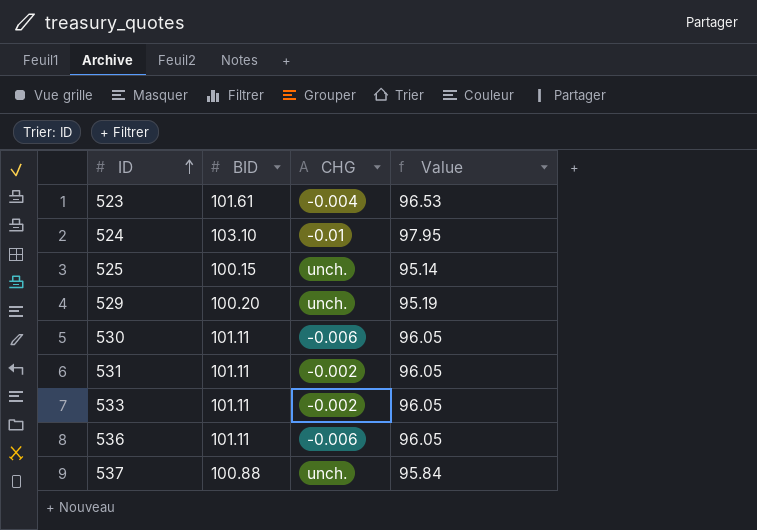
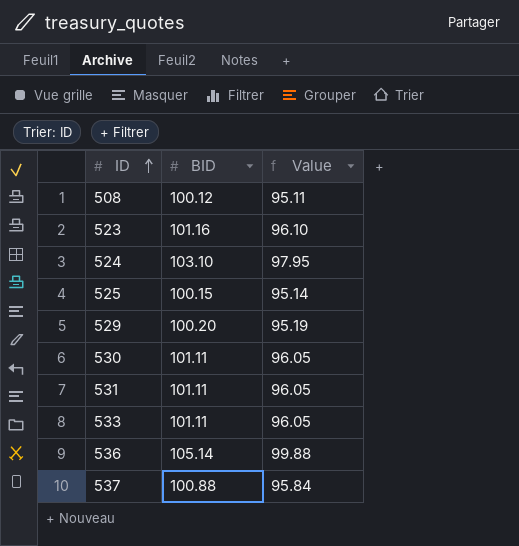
column CHG | position: 3 -> none
row 508: none -> 100.12 | 95.11
523 | BID: 101.61 -> 101.16
523 | Value: 96.53 -> 96.10
536 | BID: 101.11 -> 105.14
536 | Value: 96.05 -> 99.88

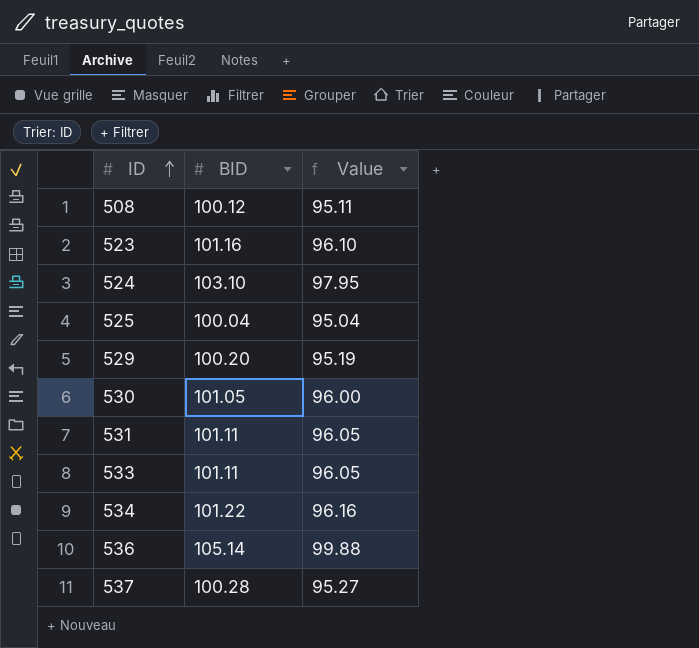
525 | BID: 100.15 -> 100.04
525 | Value: 95.14 -> 95.04
530 | BID: 101.11 -> 101.05
530 | Value: 96.05 -> 96.00
row 534: none -> 101.22 | 96.16
537 | BID: 100.88 -> 100.28
537 | Value: 95.84 -> 95.27

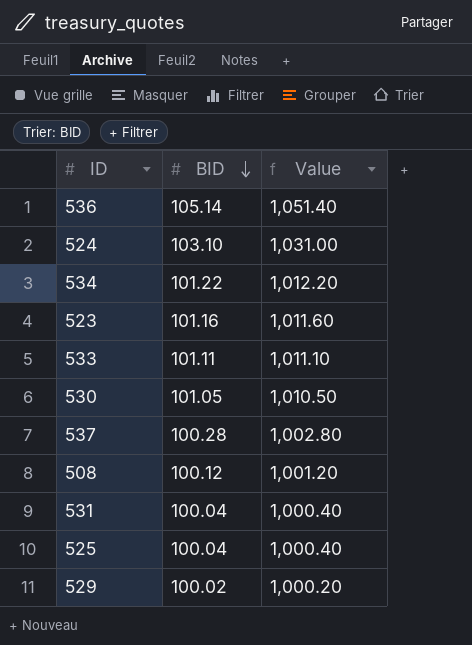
row order: ID ascending -> BID descending
column Value | formula: [BID] * 0.95 -> [BID] * 10
531 | BID: 101.11 -> 100.04
529 | BID: 100.20 -> 100.02

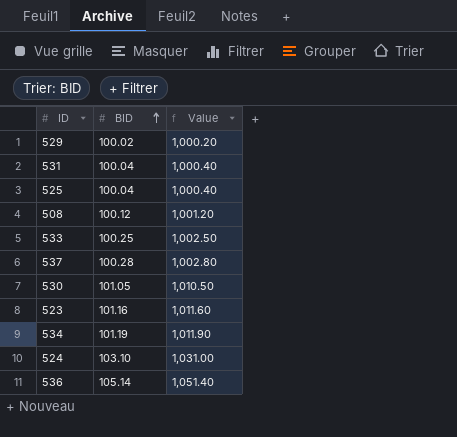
row order: BID descending -> BID ascending
533 | BID: 101.11 -> 100.25
533 | Value: 1,011.10 -> 1,002.50
534 | BID: 101.22 -> 101.19
534 | Value: 1,012.20 -> 1,011.90

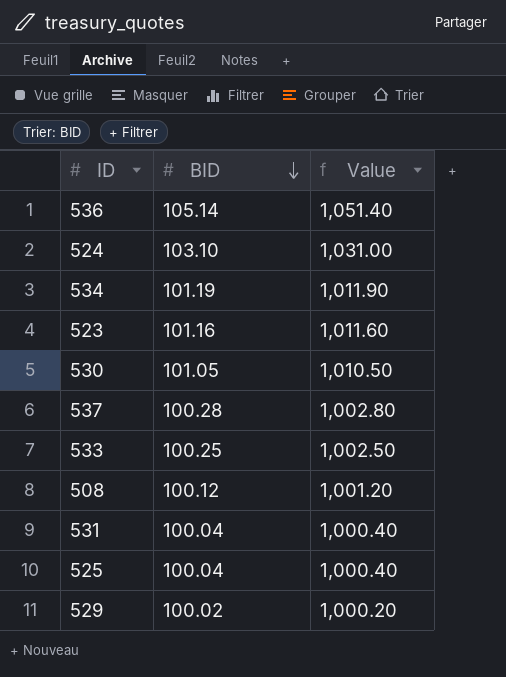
row order: BID ascending -> BID descending

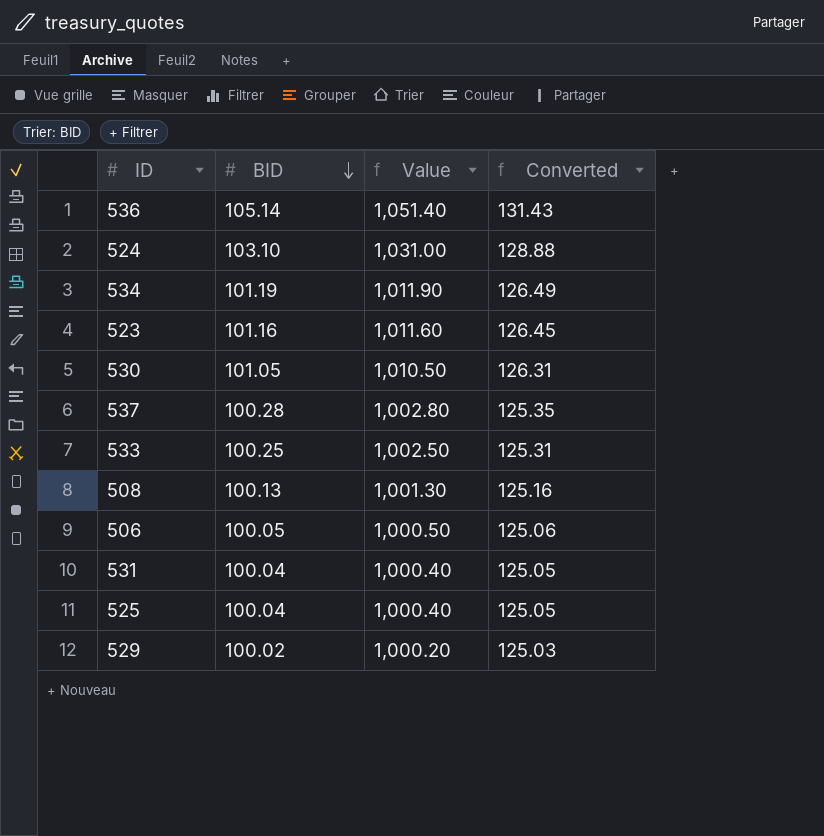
column Converted | formula: none -> [BID] * 1.25
508 | BID: 100.12 -> 100.13
508 | Value: 1,001.20 -> 1,001.30
row 506: none -> 100.05 | 1,000.50 | 125.06

